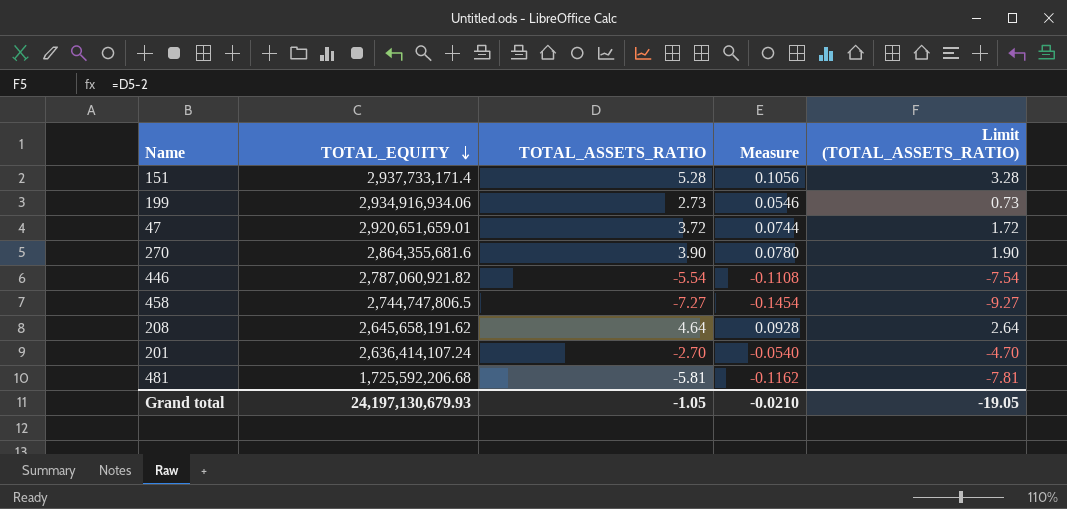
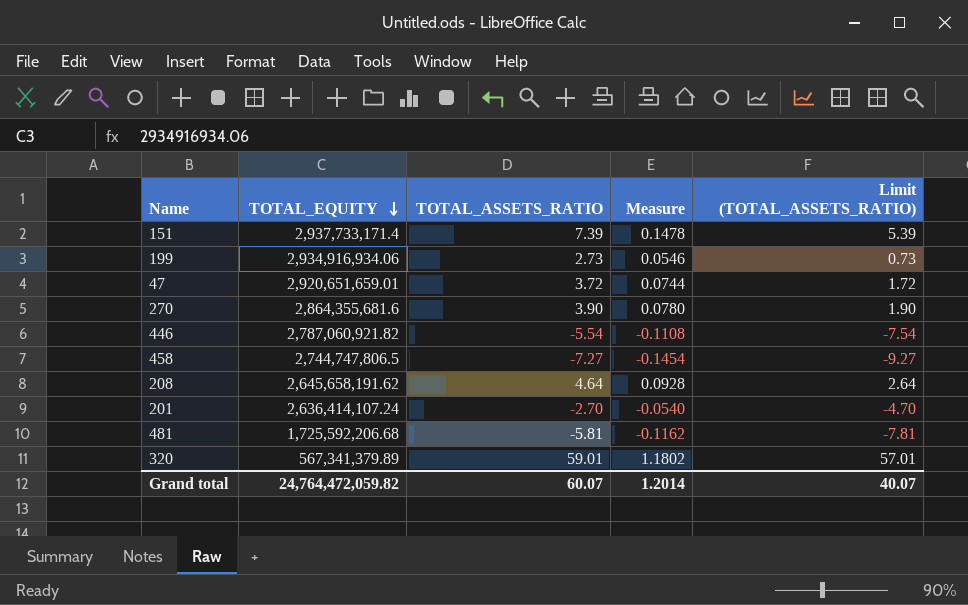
151 | TOTAL_ASSETS_RATIO: 5.28 -> 7.39
151 | Measure: 0.1056 -> 0.1478
151 | Limit (TOTAL_ASSETS_RATIO): 3.28 -> 5.39
row 320: none -> 567,341,379.89 | 59.01 | 1.1802 | 57.01
Grand total | TOTAL_EQUITY: 24,197,130,679.93 -> 24,764,472,059.82
Grand total | TOTAL_ASSETS_RATIO: -1.05 -> 60.07
Grand total | Measure: -0.0210 -> 1.2014
Grand total | Limit (TOTAL_ASSETS_RATIO): -19.05 -> 40.07

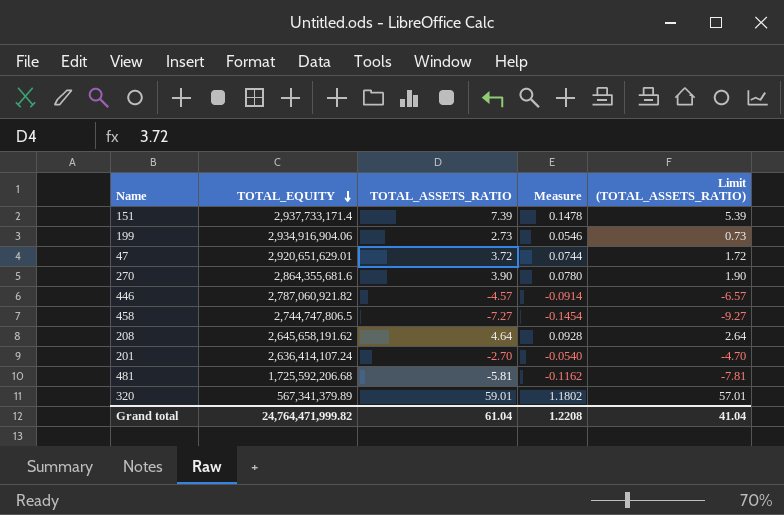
199 | TOTAL_EQUITY: 2,934,916,934.06 -> 2,934,916,904.06
47 | TOTAL_EQUITY: 2,920,651,659.01 -> 2,920,651,629.01
446 | TOTAL_ASSETS_RATIO: -5.54 -> -4.57
446 | Measure: -0.1108 -> -0.0914
446 | Limit (TOTAL_ASSETS_RATIO): -7.54 -> -6.57
Grand total | TOTAL_EQUITY: 24,764,472,059.82 -> 24,764,471,999.82
Grand total | TOTAL_ASSETS_RATIO: 60.07 -> 61.04
Grand total | Measure: 1.2014 -> 1.2208
Grand total | Limit (TOTAL_ASSETS_RATIO): 40.07 -> 41.04

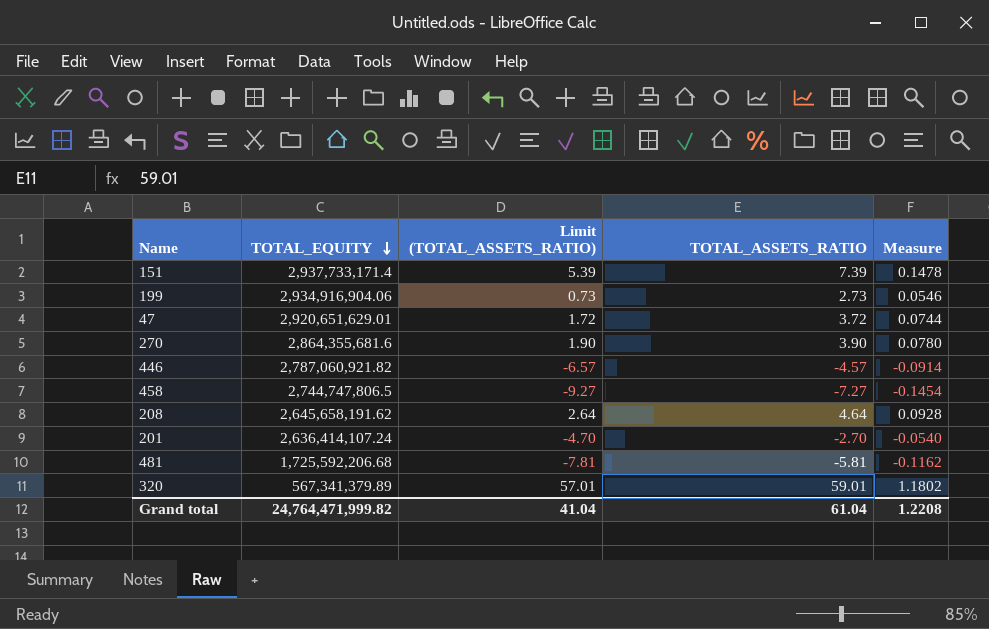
column Limit (TOTAL_ASSETS_RATIO) | position: 5 -> 3

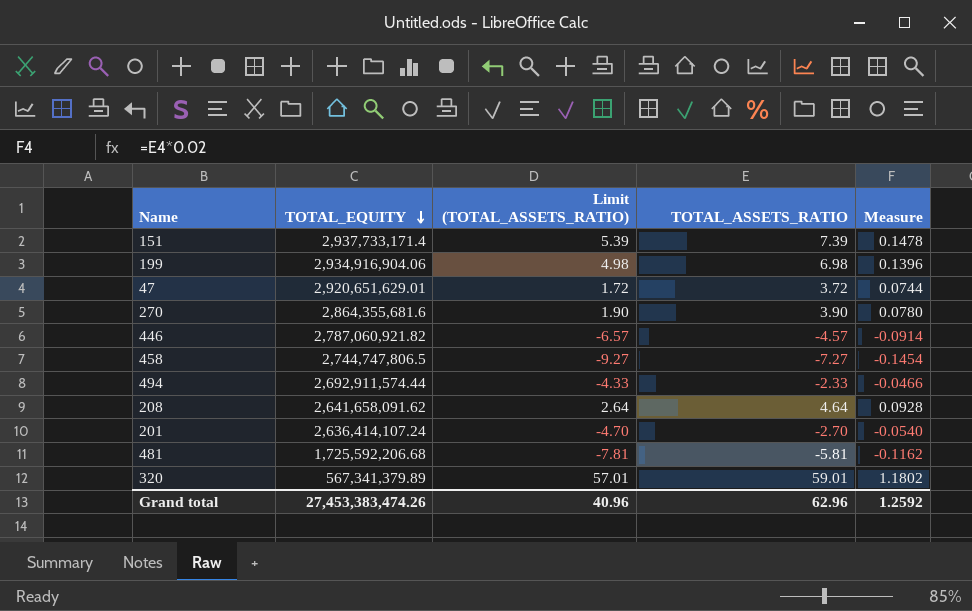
199 | Limit (TOTAL_ASSETS_RATIO): 0.73 -> 4.98
199 | TOTAL_ASSETS_RATIO: 2.73 -> 6.98
199 | Measure: 0.0546 -> 0.1396
row 494: none -> 2,692,911,574.44 | -4.33 | -2.33 | -0.0466
208 | TOTAL_EQUITY: 2,645,658,191.62 -> 2,641,658,091.62
Grand total | TOTAL_EQUITY: 24,764,471,999.82 -> 27,453,383,474.26
Grand total | Limit (TOTAL_ASSETS_RATIO): 41.04 -> 40.96
Grand total | TOTAL_ASSETS_RATIO: 61.04 -> 62.96
Grand total | Measure: 1.2208 -> 1.2592

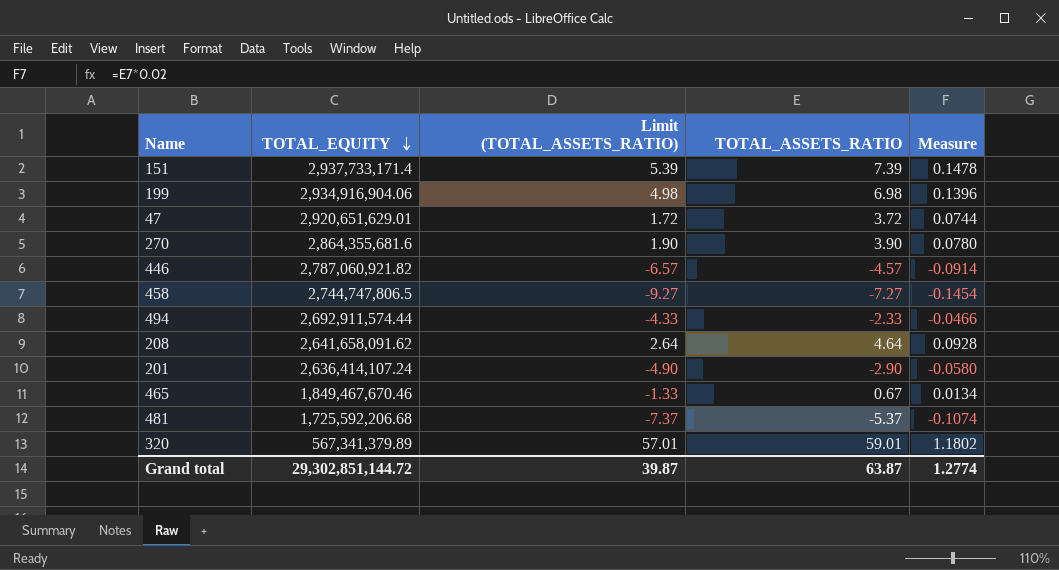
201 | Limit (TOTAL_ASSETS_RATIO): -4.70 -> -4.90
201 | TOTAL_ASSETS_RATIO: -2.70 -> -2.90
201 | Measure: -0.0540 -> -0.0580
row 465: none -> 1,849,467,670.46 | -1.33 | 0.67 | 0.0134
481 | Limit (TOTAL_ASSETS_RATIO): -7.81 -> -7.37
481 | TOTAL_ASSETS_RATIO: -5.81 -> -5.37
481 | Measure: -0.1162 -> -0.1074
Grand total | TOTAL_EQUITY: 27,453,383,474.26 -> 29,302,851,144.72
Grand total | Limit (TOTAL_ASSETS_RATIO): 40.96 -> 39.87
Grand total | TOTAL_ASSETS_RATIO: 62.96 -> 63.87
Grand total | Measure: 1.2592 -> 1.2774

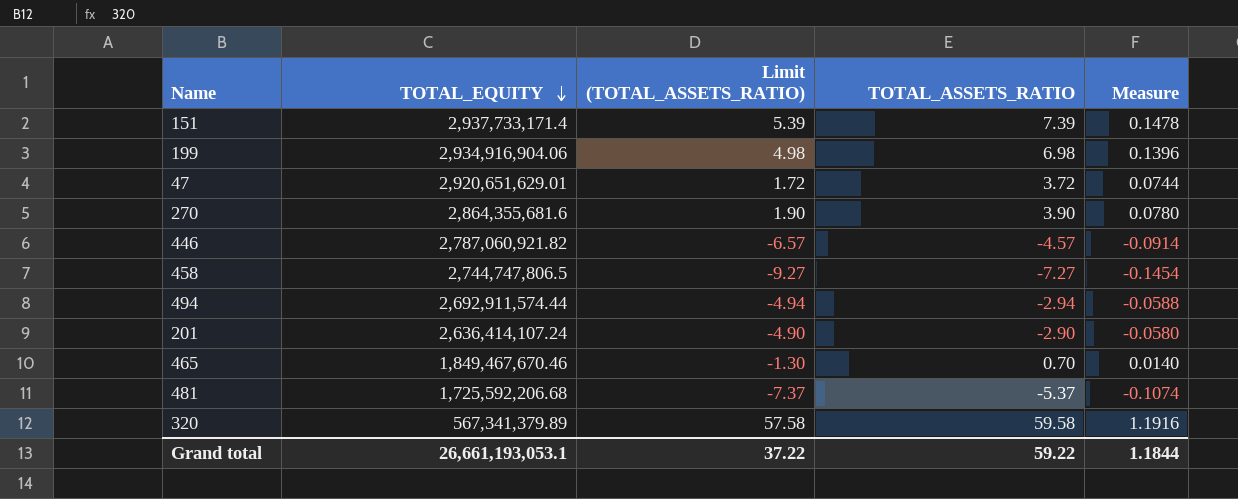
row 208: 2,641,658,091.62 | 2.64 | 4.64 | 0.0928 -> none
494 | Limit (TOTAL_ASSETS_RATIO): -4.33 -> -4.94
494 | TOTAL_ASSETS_RATIO: -2.33 -> -2.94
494 | Measure: -0.0466 -> -0.0588
465 | Limit (TOTAL_ASSETS_RATIO): -1.33 -> -1.30
465 | TOTAL_ASSETS_RATIO: 0.67 -> 0.70
465 | Measure: 0.0134 -> 0.0140
320 | Limit (TOTAL_ASSETS_RATIO): 57.01 -> 57.58
320 | TOTAL_ASSETS_RATIO: 59.01 -> 59.58
320 | Measure: 1.1802 -> 1.1916
Grand total | TOTAL_EQUITY: 29,302,851,144.72 -> 26,661,193,053.1
Grand total | Limit (TOTAL_ASSETS_RATIO): 39.87 -> 37.22
Grand total | TOTAL_ASSETS_RATIO: 63.87 -> 59.22
Grand total | Measure: 1.2774 -> 1.1844

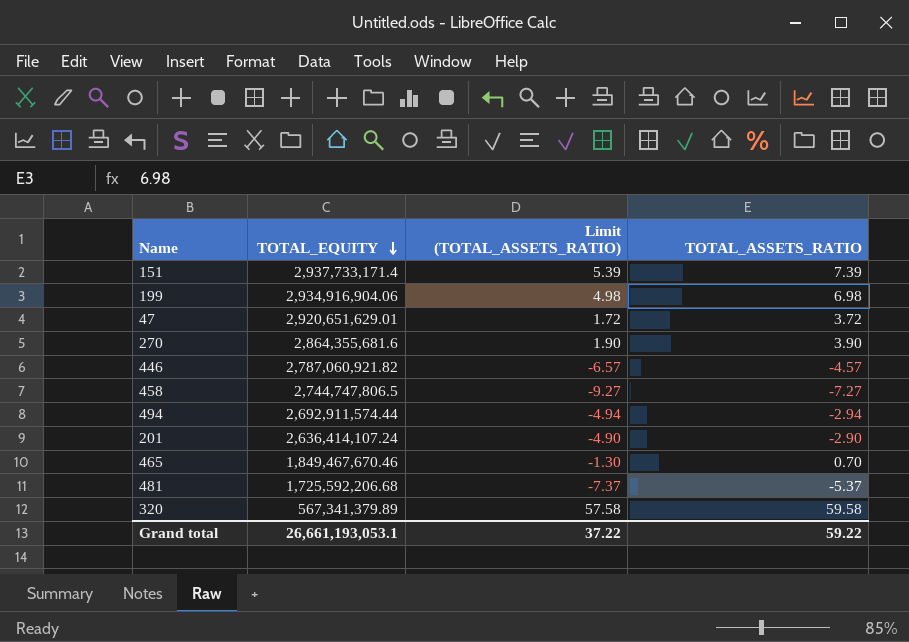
column Measure | formula: [TOTAL_ASSETS_RATIO] * 0.02 -> none

